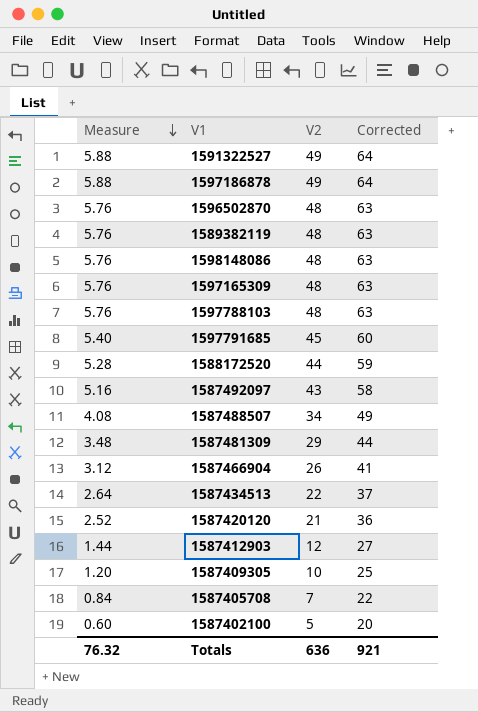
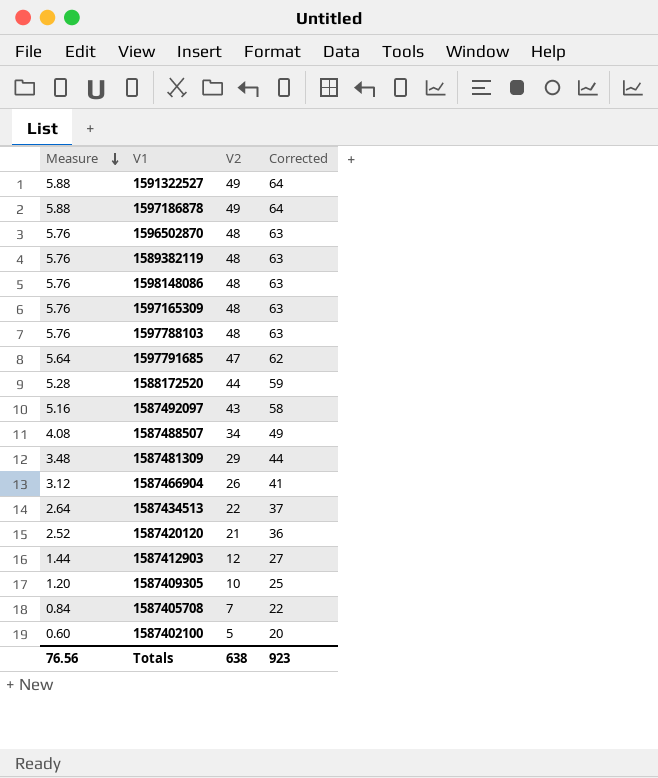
1597791685 | Measure: 5.40 -> 5.64
1597791685 | V2: 45 -> 47
1597791685 | Corrected: 60 -> 62
Totals | Measure: 76.32 -> 76.56
Totals | V2: 636 -> 638
Totals | Corrected: 921 -> 923

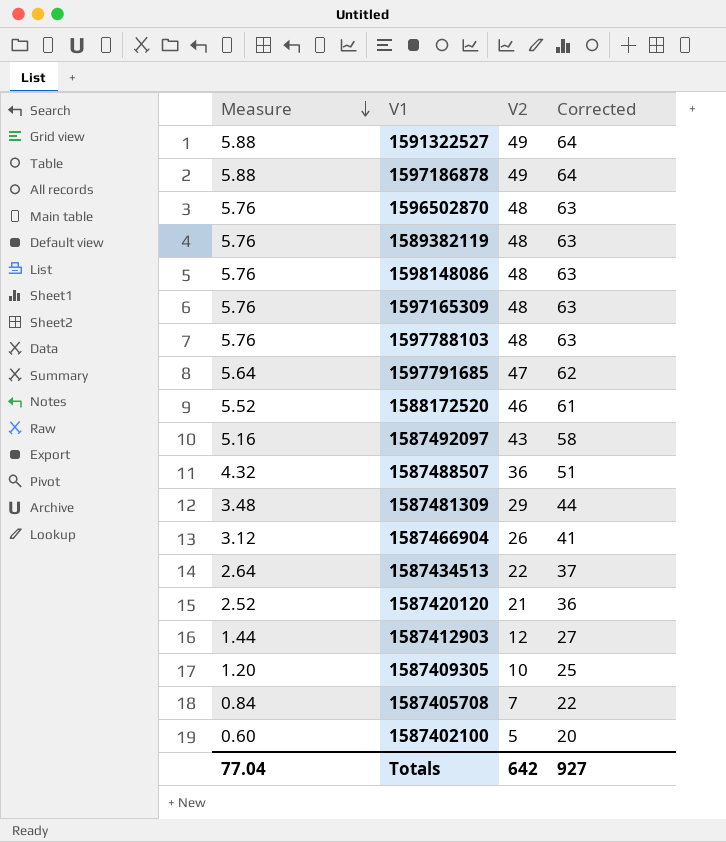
1588172520 | Measure: 5.28 -> 5.52
1588172520 | V2: 44 -> 46
1588172520 | Corrected: 59 -> 61
1587488507 | Measure: 4.08 -> 4.32
1587488507 | V2: 34 -> 36
1587488507 | Corrected: 49 -> 51
Totals | Measure: 76.56 -> 77.04
Totals | V2: 638 -> 642
Totals | Corrected: 923 -> 927

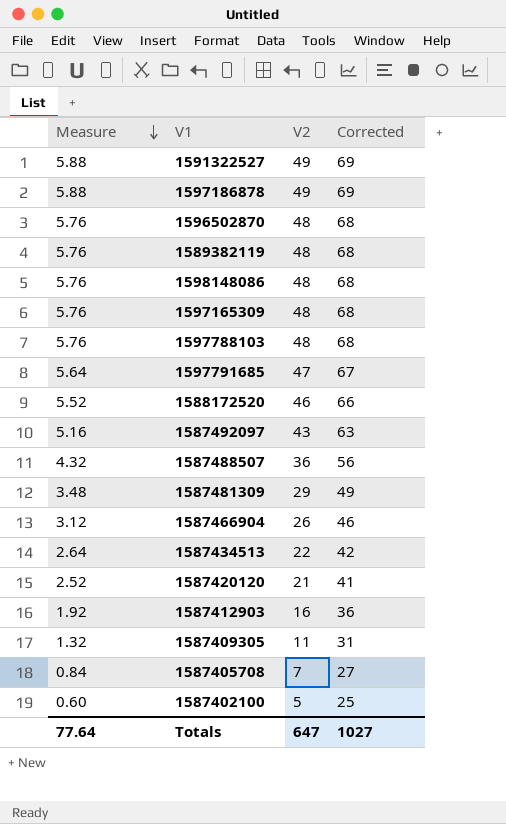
column Corrected | formula: [V2] + 15 -> [V2] + 20
1587412903 | Measure: 1.44 -> 1.92
1587412903 | V2: 12 -> 16
1587409305 | Measure: 1.20 -> 1.32
1587409305 | V2: 10 -> 11
Totals | Measure: 77.04 -> 77.64
Totals | V2: 642 -> 647
Totals | Corrected: 927 -> 1027

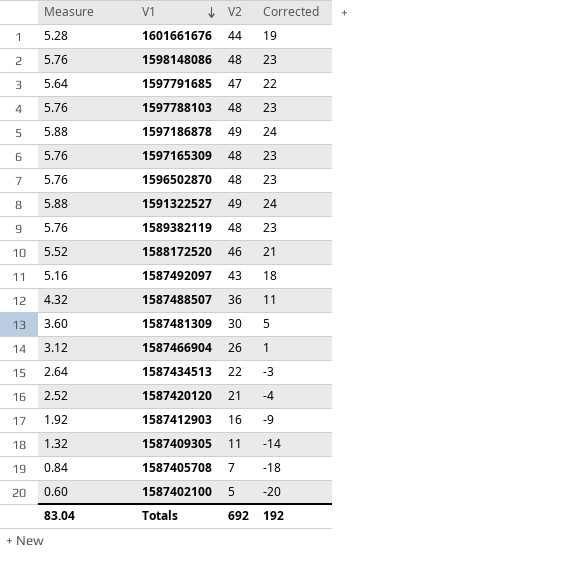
row order: Measure descending -> V1 descending
column Corrected | formula: [V2] + 20 -> [V2] - 25
row 1601661676: none -> 5.28 | 44 | 19
1587481309 | Measure: 3.48 -> 3.60
1587481309 | V2: 29 -> 30
Totals | Measure: 77.64 -> 83.04
Totals | V2: 647 -> 692
Totals | Corrected: 1027 -> 192

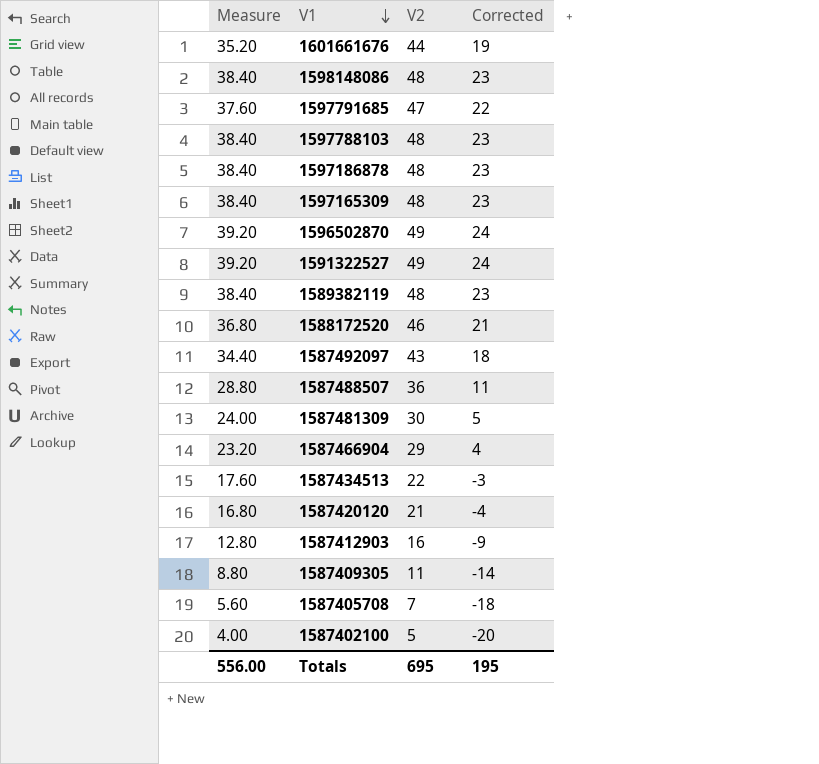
column Measure | formula: [V2] * 0.12 -> [V2] * 0.8
1597186878 | V2: 49 -> 48
1597186878 | Corrected: 24 -> 23
1596502870 | V2: 48 -> 49
1596502870 | Corrected: 23 -> 24
1587466904 | V2: 26 -> 29
1587466904 | Corrected: 1 -> 4
Totals | Measure: 83.04 -> 556.00
Totals | V2: 692 -> 695
Totals | Corrected: 192 -> 195

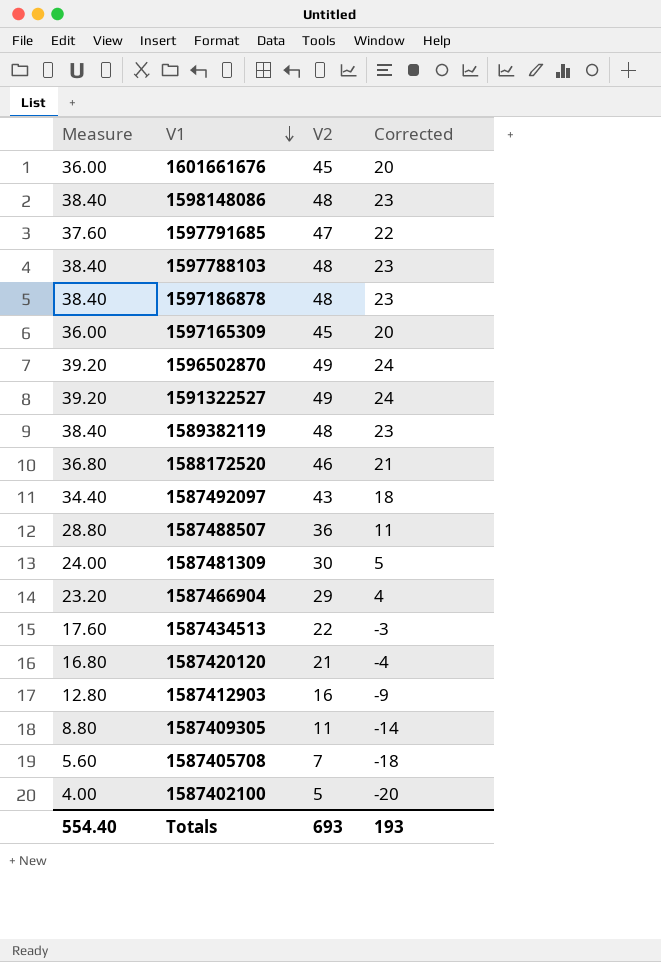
1601661676 | Measure: 35.20 -> 36.00
1601661676 | V2: 44 -> 45
1601661676 | Corrected: 19 -> 20
1597165309 | Measure: 38.40 -> 36.00
1597165309 | V2: 48 -> 45
1597165309 | Corrected: 23 -> 20
Totals | Measure: 556.00 -> 554.40
Totals | V2: 695 -> 693
Totals | Corrected: 195 -> 193

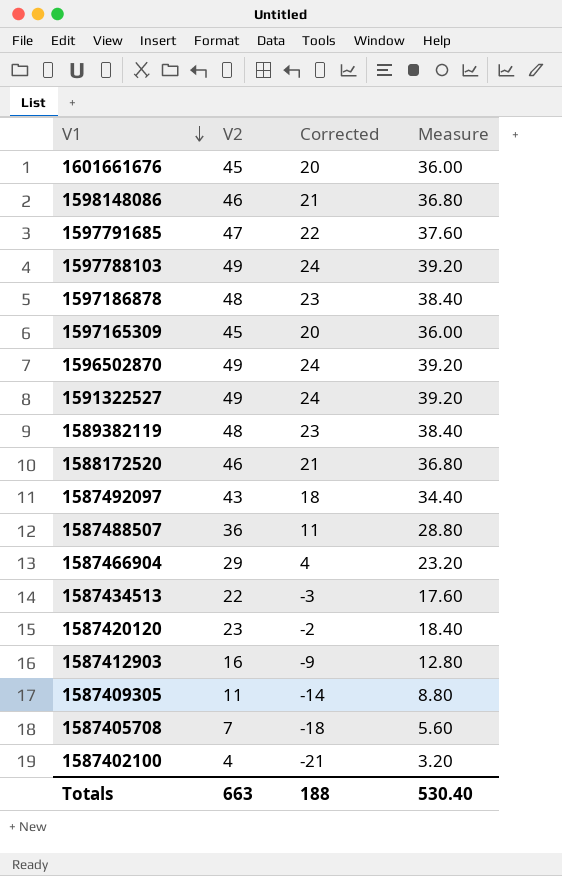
column Measure | position: 1 -> 4
row 1587481309: 24.00 | 30 | 5 -> none
1598148086 | V2: 48 -> 46
1598148086 | Corrected: 23 -> 21
1598148086 | Measure: 38.40 -> 36.80
1597788103 | V2: 48 -> 49
1597788103 | Corrected: 23 -> 24
1597788103 | Measure: 38.40 -> 39.20
1587420120 | V2: 21 -> 23
1587420120 | Corrected: -4 -> -2
1587420120 | Measure: 16.80 -> 18.40
1587402100 | V2: 5 -> 4
1587402100 | Corrected: -20 -> -21
1587402100 | Measure: 4.00 -> 3.20
Totals | V2: 693 -> 663
Totals | Corrected: 193 -> 188
Totals | Measure: 554.40 -> 530.40

